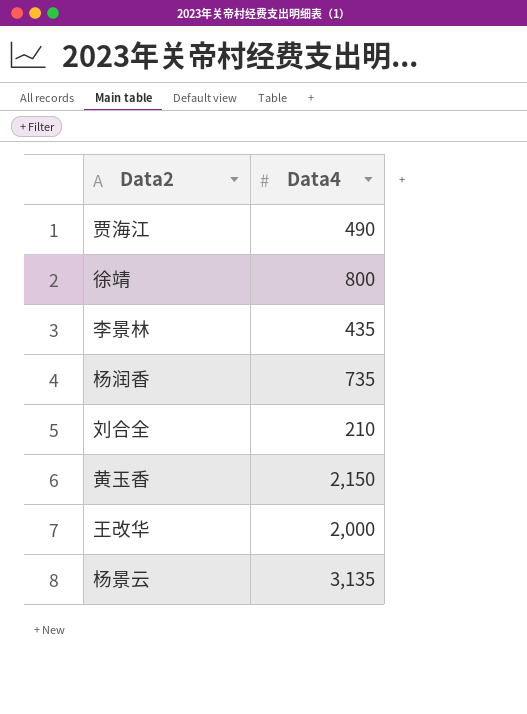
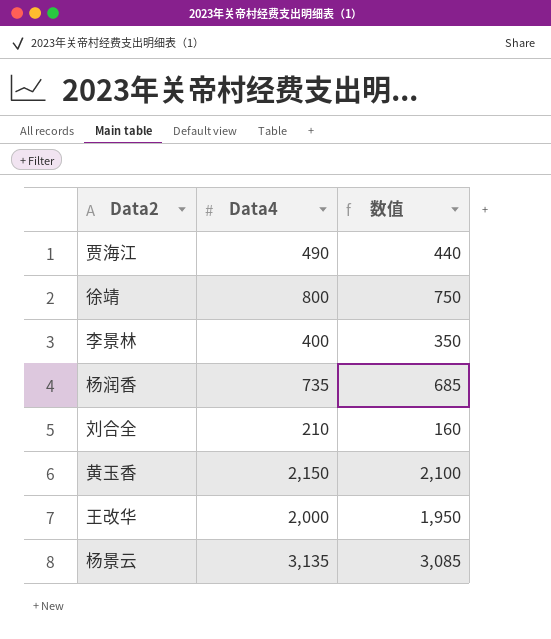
column 数值 | formula: none -> [Data4] - 50
李景林 | Data4: 435 -> 400

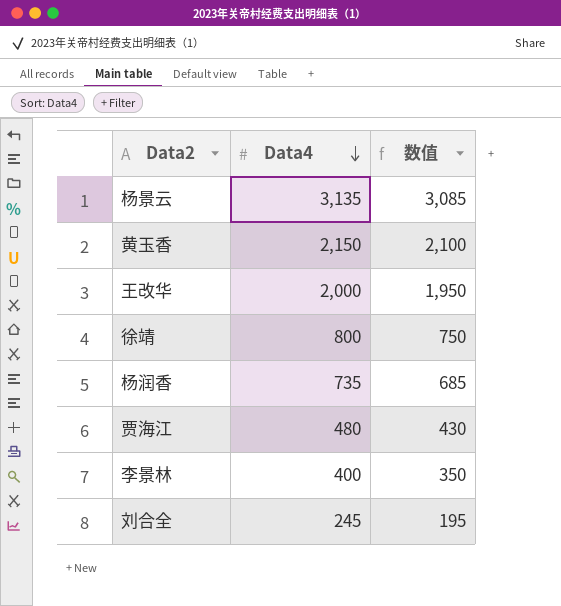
row order: none -> Data4 descending
贾海江 | Data4: 490 -> 480
贾海江 | 数值: 440 -> 430
刘合全 | Data4: 210 -> 245
刘合全 | 数值: 160 -> 195

